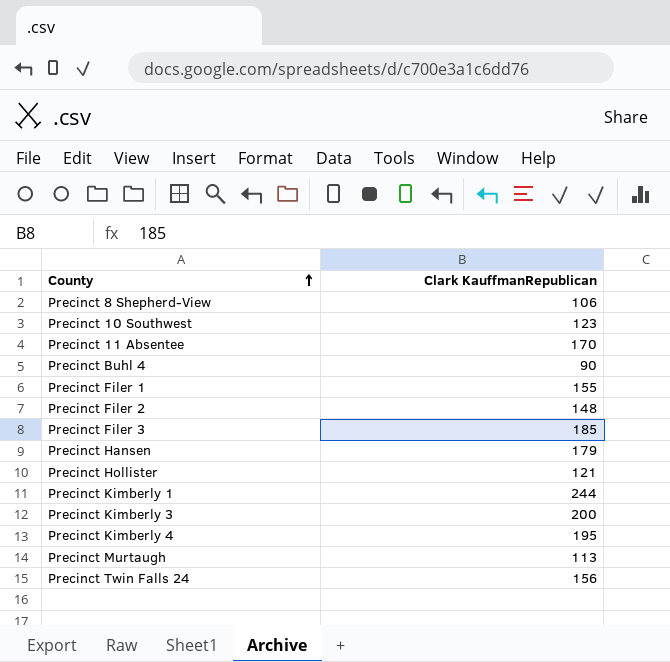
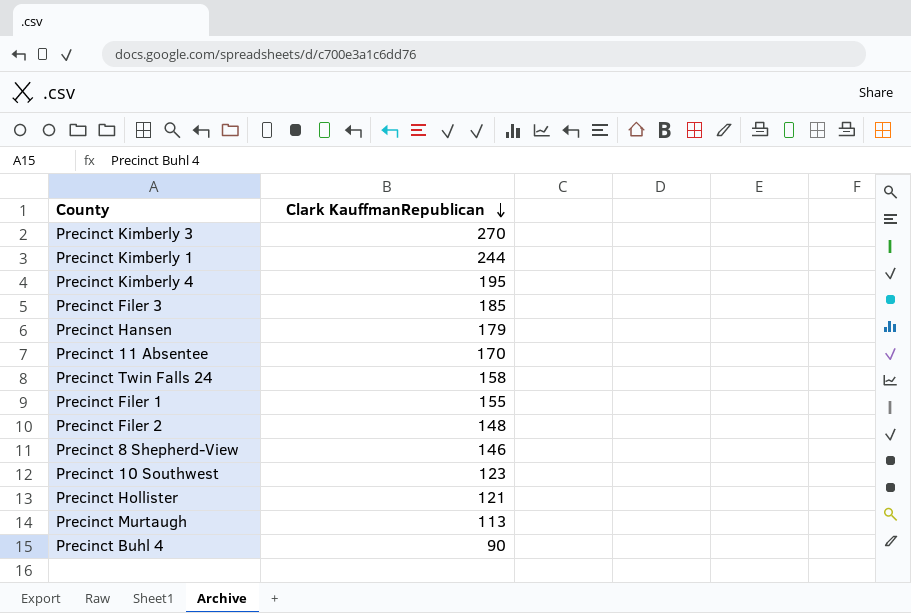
row order: County ascending -> Clark KauffmanRepublican descending
Precinct Kimberly 3 | Clark KauffmanRepublican: 200 -> 270
Precinct Twin Falls 24 | Clark KauffmanRepublican: 156 -> 158
Precinct 8 Shepherd-View | Clark KauffmanRepublican: 106 -> 146

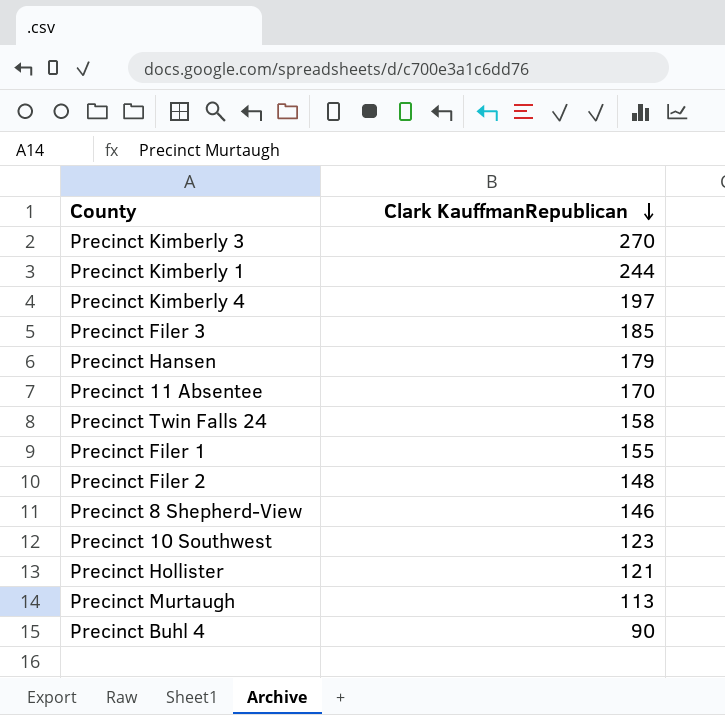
Precinct Kimberly 4 | Clark KauffmanRepublican: 195 -> 197

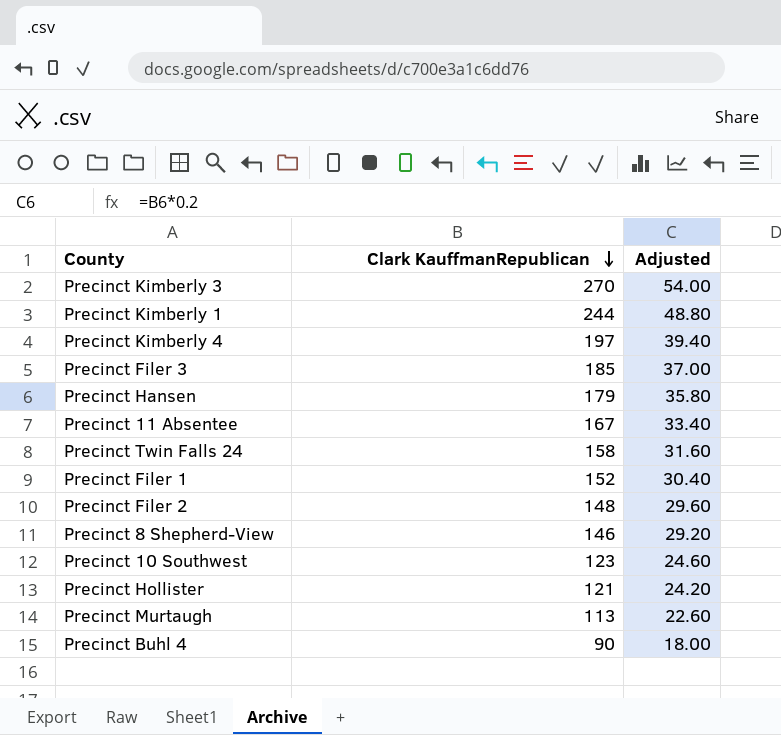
column Adjusted | formula: none -> [Clark KauffmanRepublican] * 0.2
Precinct 11 Absentee | Clark KauffmanRepublican: 170 -> 167
Precinct Filer 1 | Clark KauffmanRepublican: 155 -> 152

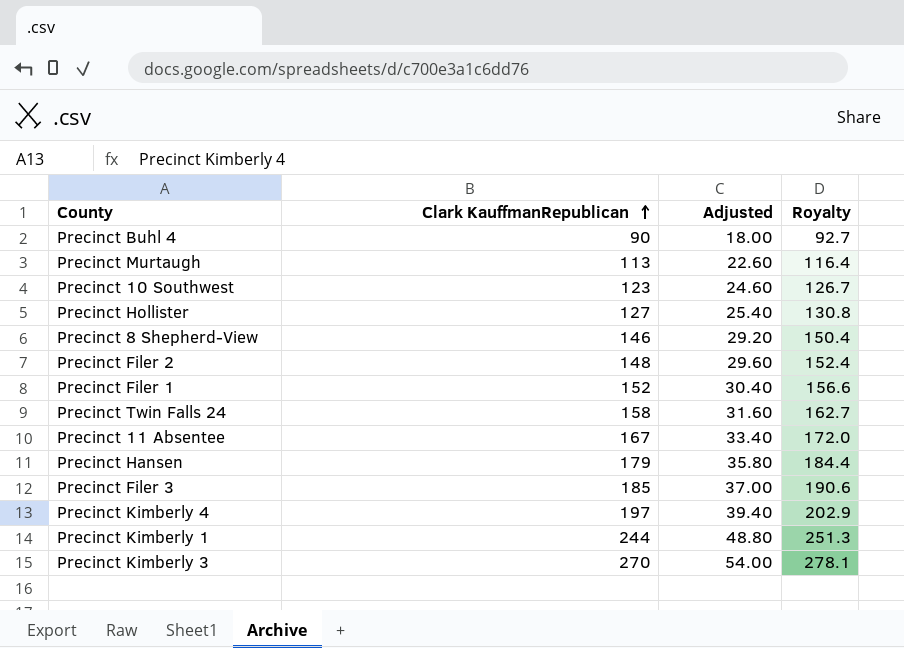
row order: Clark KauffmanRepublican descending -> Clark KauffmanRepublican ascending
column Royalty | formula: none -> [Clark KauffmanRepublican] * 1.03
Precinct Hollister | Clark KauffmanRepublican: 121 -> 127
Precinct Hollister | Adjusted: 24.20 -> 25.40

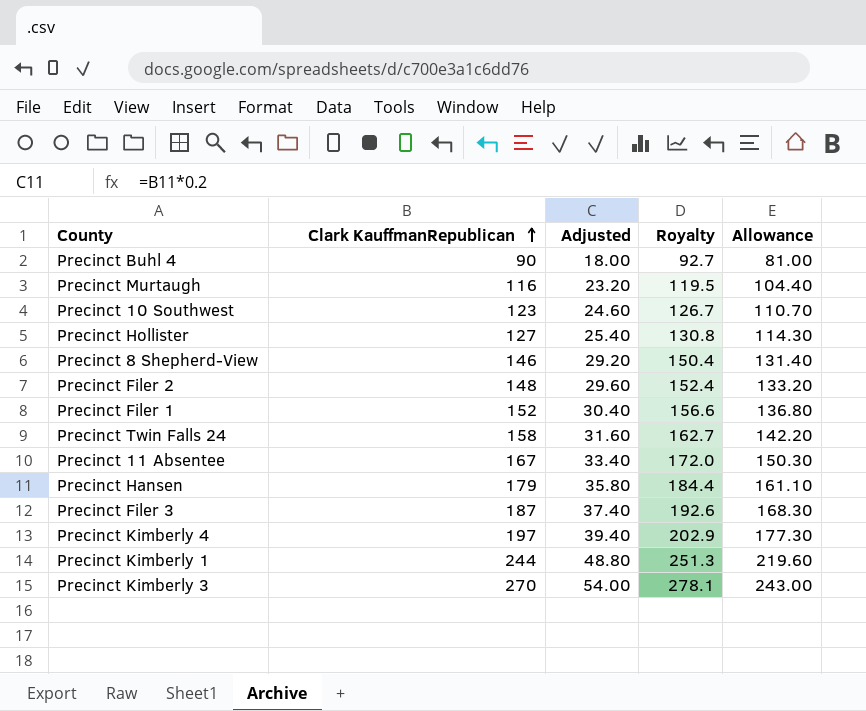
column Allowance | formula: none -> [Clark KauffmanRepublican] * 0.9
Precinct Murtaugh | Clark KauffmanRepublican: 113 -> 116
Precinct Murtaugh | Adjusted: 22.60 -> 23.20
Precinct Murtaugh | Royalty: 116.4 -> 119.5
Precinct Filer 3 | Clark KauffmanRepublican: 185 -> 187
Precinct Filer 3 | Adjusted: 37.00 -> 37.40
Precinct Filer 3 | Royalty: 190.6 -> 192.6

